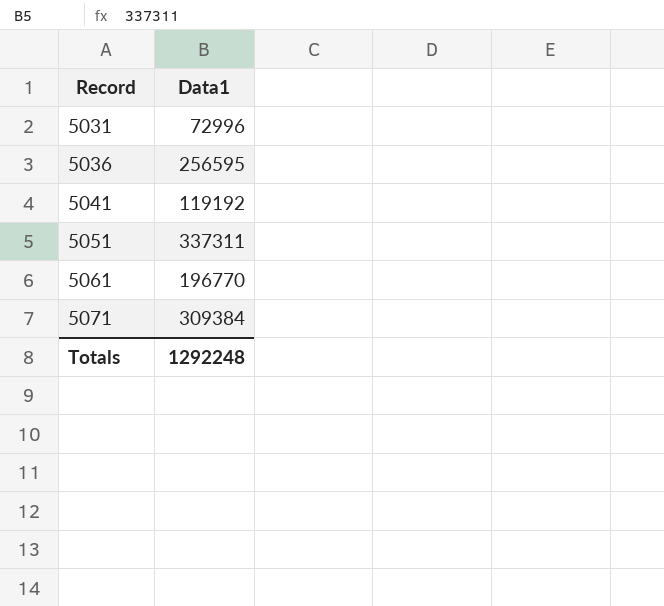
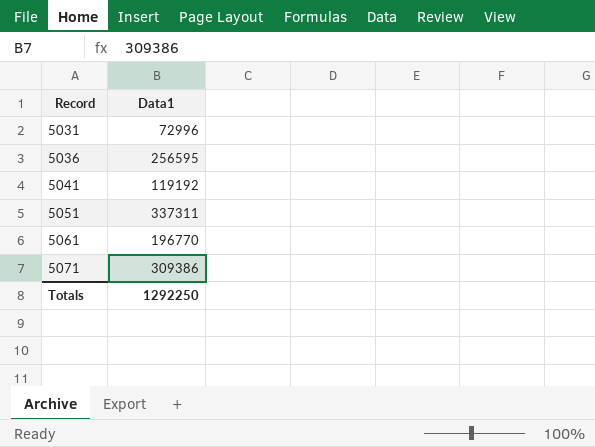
5071 | Data1: 309384 -> 309386
Totals | Data1: 1292248 -> 1292250

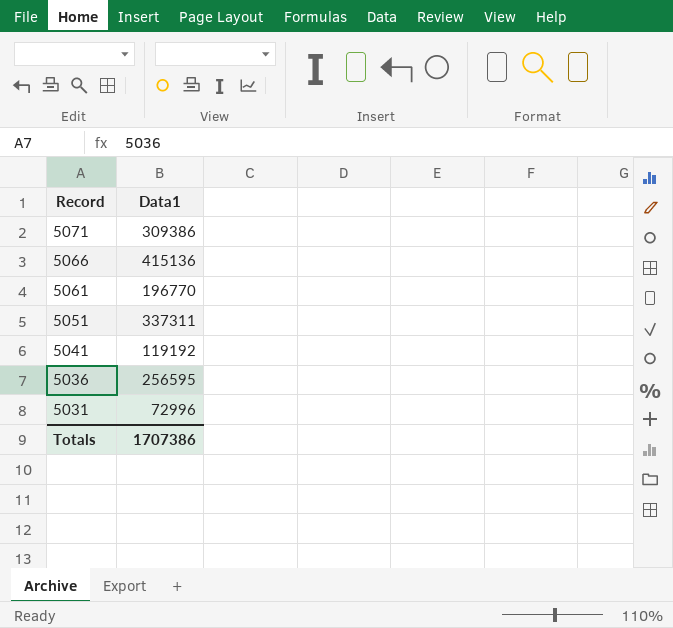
row order: Record ascending -> Record descending
row 5066: none -> 415136
Totals | Data1: 1292250 -> 1707386

